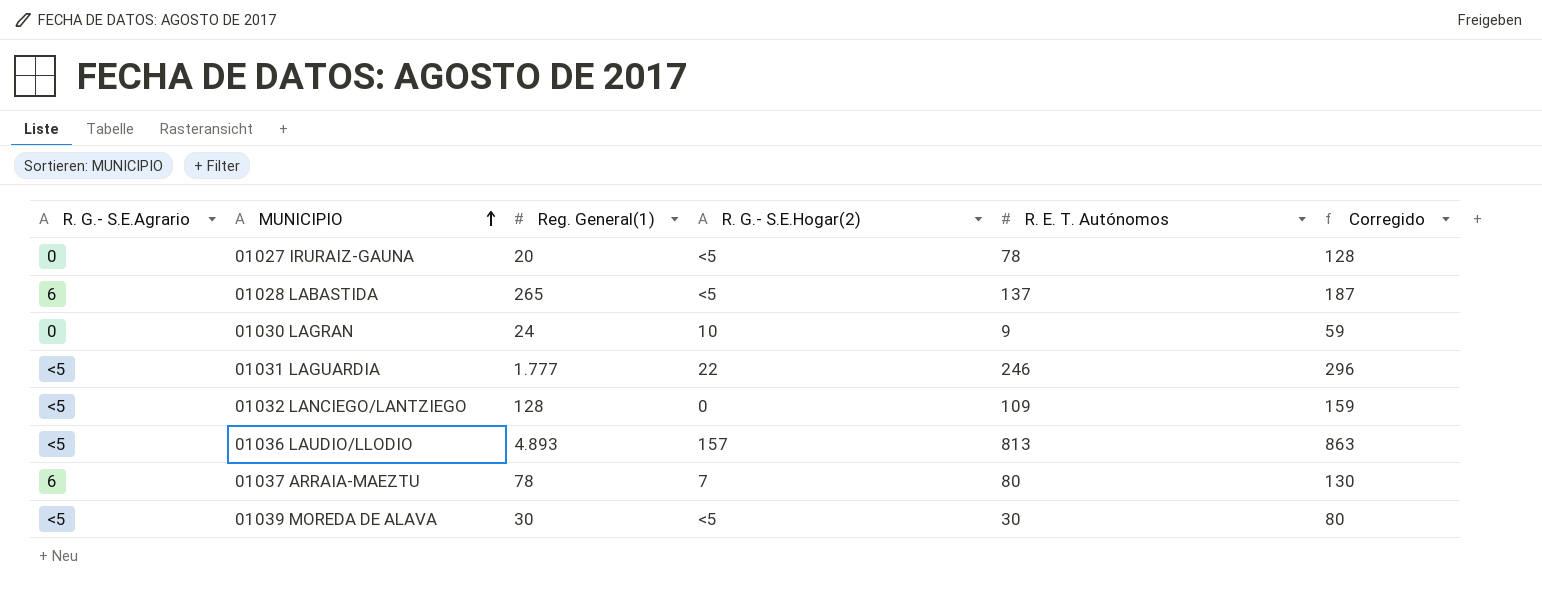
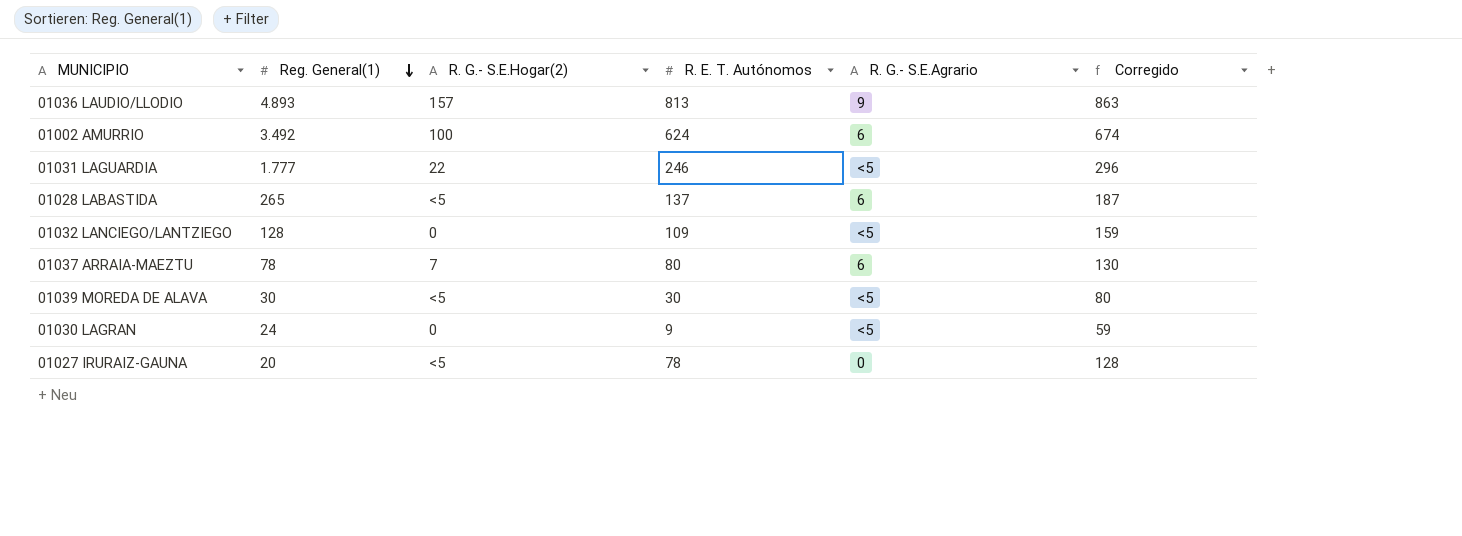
row order: MUNICIPIO ascending -> Reg. General(1) descending
column R. G.- S.E.Agrario | position: 1 -> 5
01036 LAUDIO/LLODIO | R. G.- S.E.Agrario: <5 -> 9
row 01002 AMURRIO: none -> 3.492 | 100 | 624 | 6 | 674
01030 LAGRAN | R. G.- S.E.Hogar(2): 10 -> 0
01030 LAGRAN | R. G.- S.E.Agrario: 0 -> <5

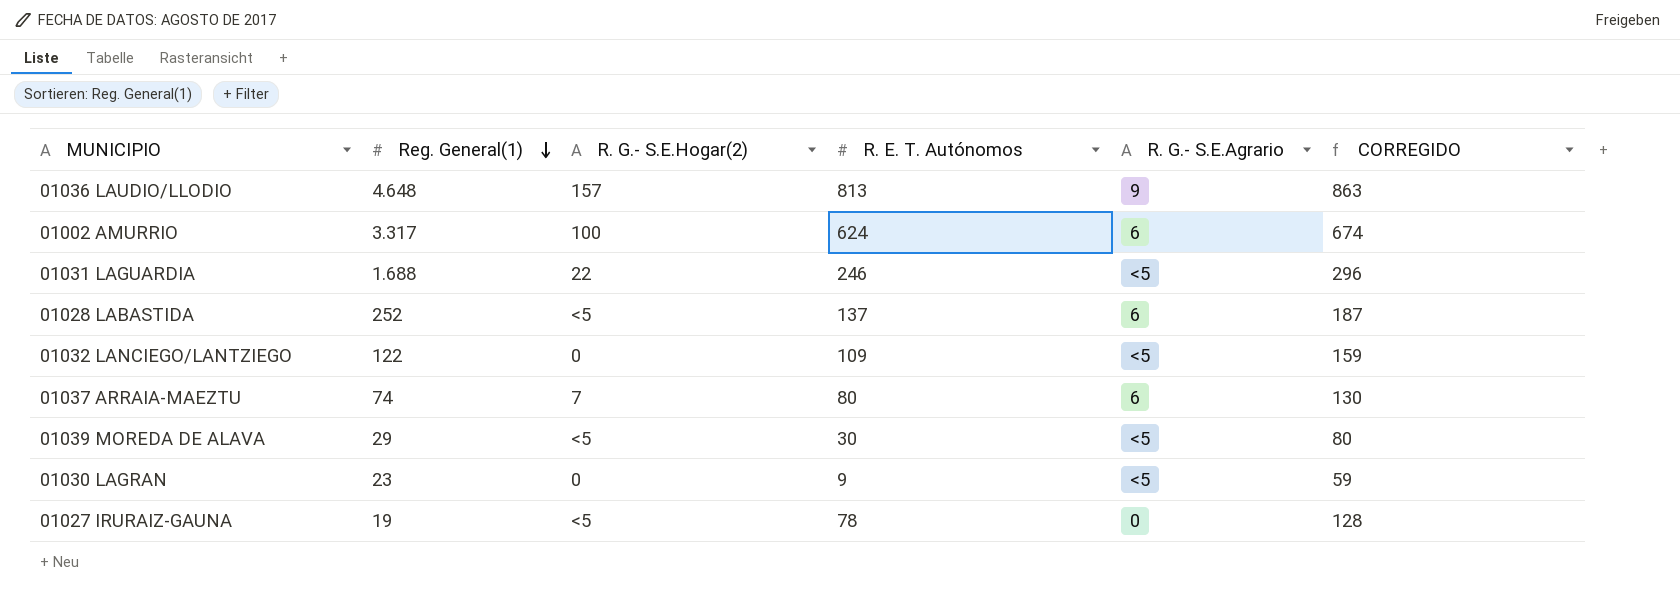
column name: Corregido -> CORREGIDO
01036 LAUDIO/LLODIO | Reg. General(1): 4.893 -> 4.648
01002 AMURRIO | Reg. General(1): 3.492 -> 3.317
01031 LAGUARDIA | Reg. General(1): 1.777 -> 1.688
01028 LABASTIDA | Reg. General(1): 265 -> 252
01032 LANCIEGO/LANTZIEGO | Reg. General(1): 128 -> 122
01037 ARRAIA-MAEZTU | Reg. General(1): 78 -> 74
01039 MOREDA DE ALAVA | Reg. General(1): 30 -> 29
01030 LAGRAN | Reg. General(1): 24 -> 23
01027 IRURAIZ-GAUNA | Reg. General(1): 20 -> 19

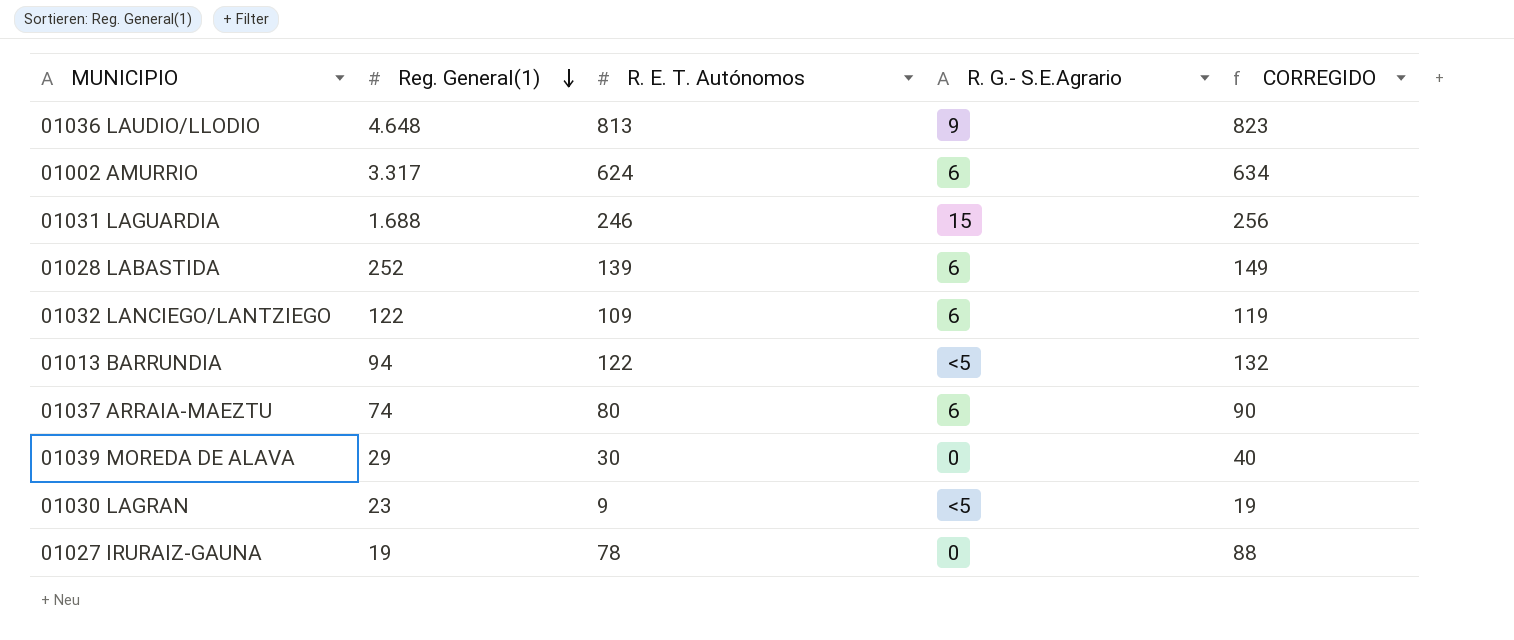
column R. G.- S.E.Hogar(2) | position: 3 -> none
column CORREGIDO | formula: [R. E. T. Autónomos] + 50 -> [R. E. T. Autónomos] + 10
01031 LAGUARDIA | R. G.- S.E.Agrario: <5 -> 15
01028 LABASTIDA | R. E. T. Autónomos: 137 -> 139
01032 LANCIEGO/LANTZIEGO | R. G.- S.E.Agrario: <5 -> 6
row 01013 BARRUNDIA: none -> 94 | 122 | <5 | 132
01039 MOREDA DE ALAVA | R. G.- S.E.Agrario: <5 -> 0

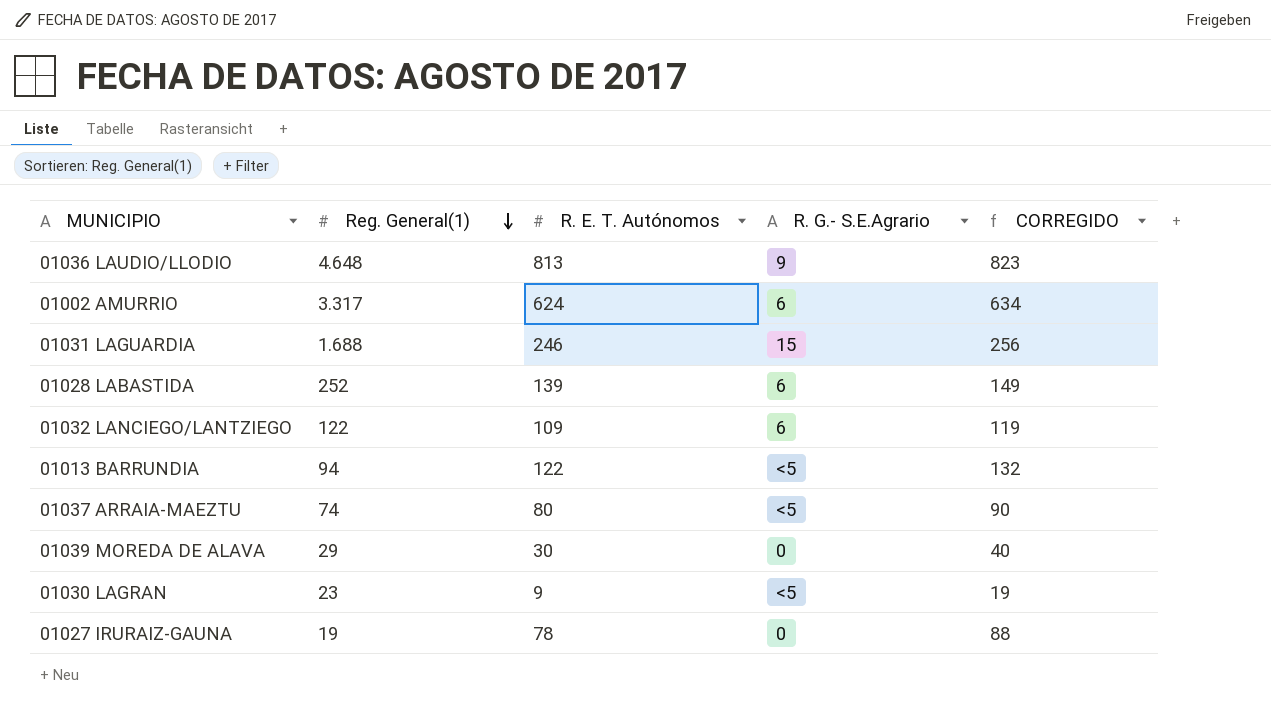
01037 ARRAIA-MAEZTU | R. G.- S.E.Agrario: 6 -> <5

